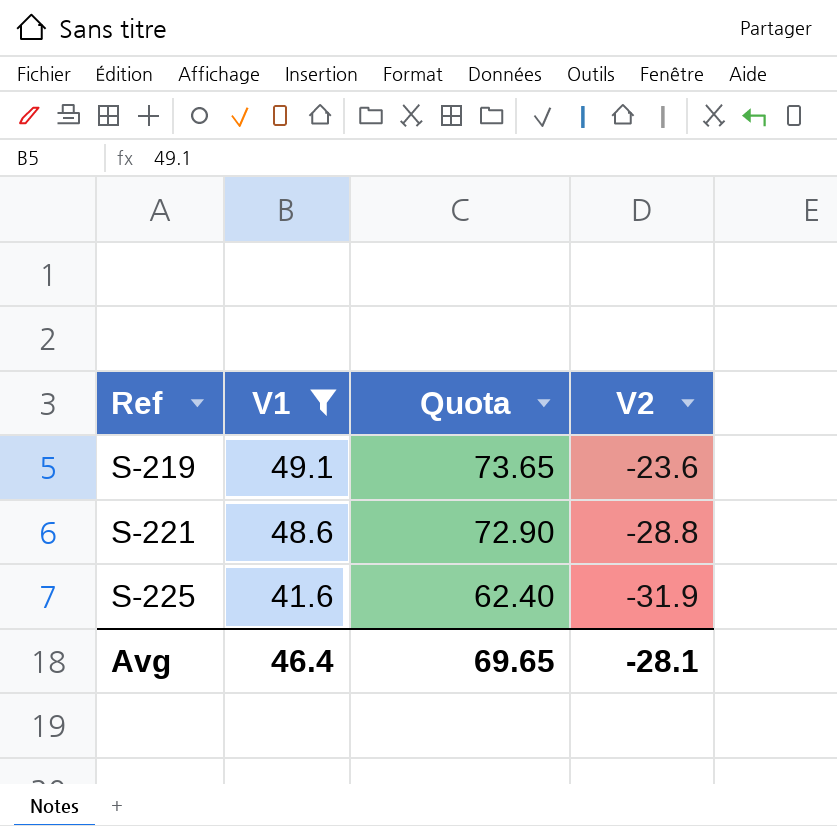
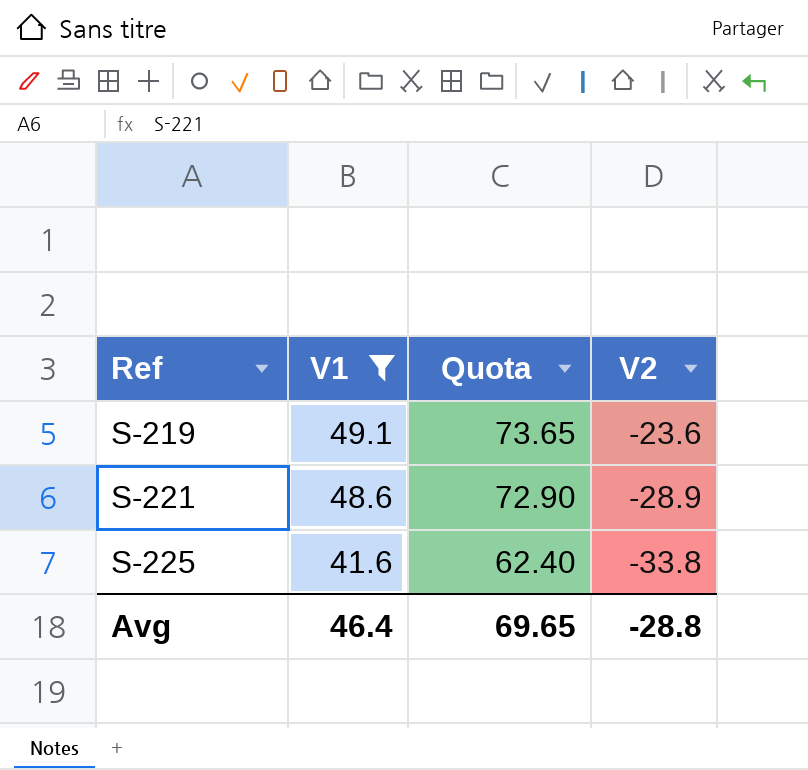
S-221 | V2: -28.8 -> -28.9
S-225 | V2: -31.9 -> -33.8
Avg | V2: -28.1 -> -28.8

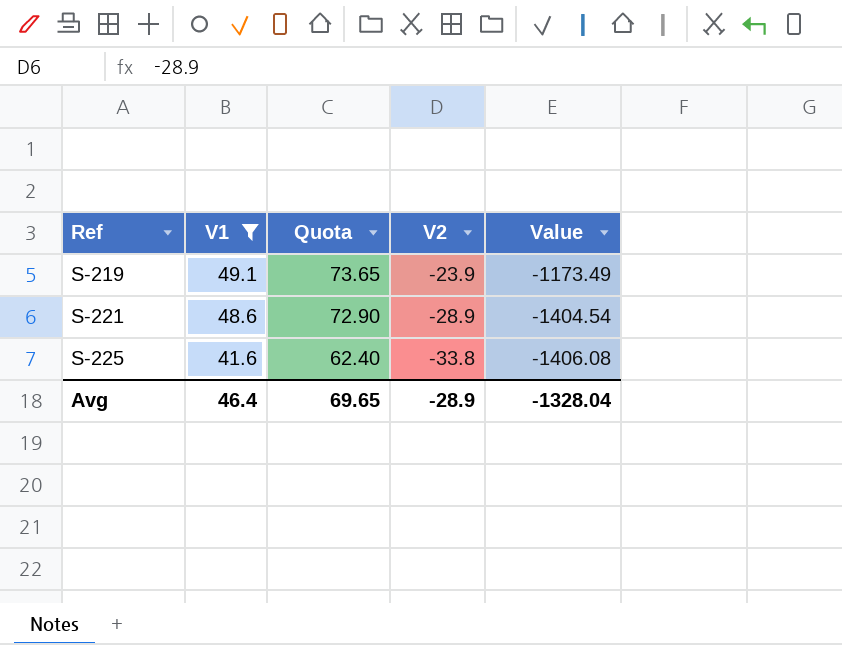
column Value | formula: none -> [V1] * [V2]
S-219 | V2: -23.6 -> -23.9
Avg | V2: -28.8 -> -28.9

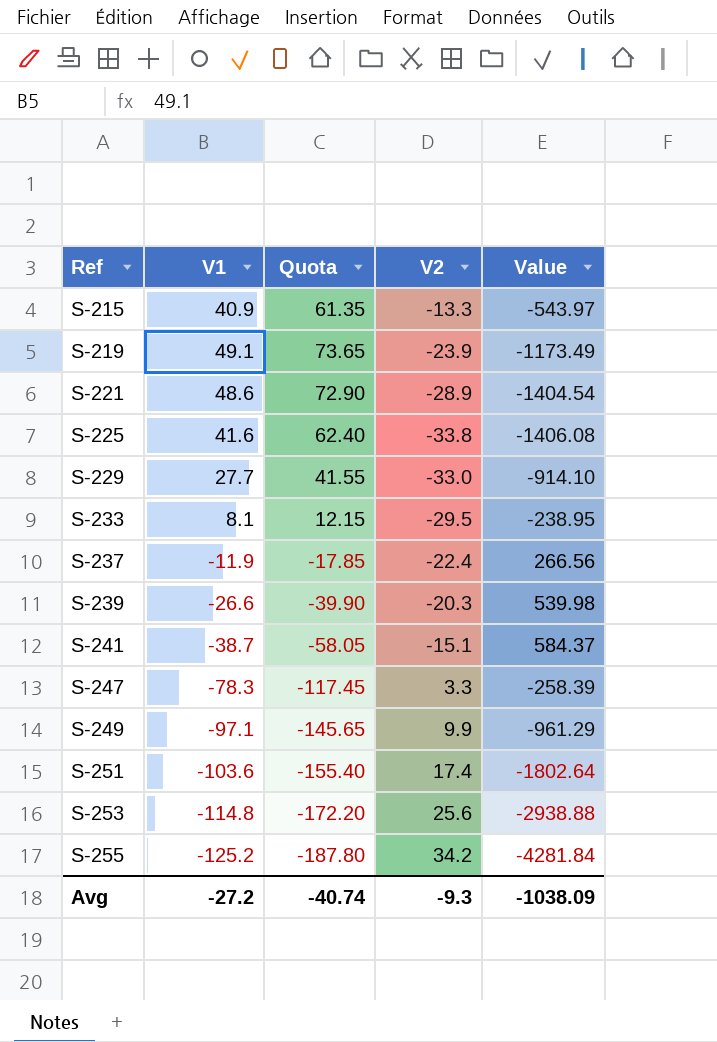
filter: V1 >= 41.6 -> none
Avg | V1: 46.4 -> -27.2
Avg | Quota: 69.65 -> -40.74
Avg | V2: -28.9 -> -9.3
Avg | Value: -1328.04 -> -1038.09

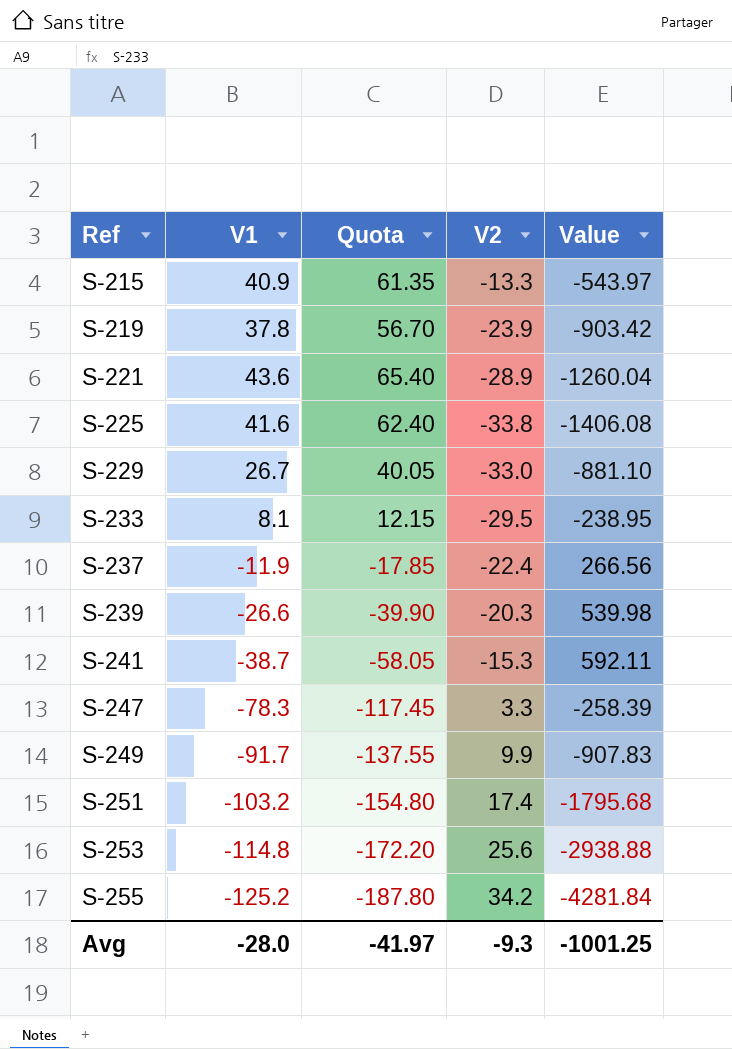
S-219 | V1: 49.1 -> 37.8
S-219 | Quota: 73.65 -> 56.70
S-219 | Value: -1173.49 -> -903.42
S-221 | V1: 48.6 -> 43.6
S-221 | Quota: 72.90 -> 65.40
S-221 | Value: -1404.54 -> -1260.04
S-229 | V1: 27.7 -> 26.7
S-229 | Quota: 41.55 -> 40.05
S-229 | Value: -914.10 -> -881.10
S-241 | V2: -15.1 -> -15.3
S-241 | Value: 584.37 -> 592.11
S-249 | V1: -97.1 -> -91.7
S-249 | Quota: -145.65 -> -137.55
S-249 | Value: -961.29 -> -907.83
S-251 | V1: -103.6 -> -103.2
S-251 | Quota: -155.40 -> -154.80
S-251 | Value: -1802.64 -> -1795.68
Avg | V1: -27.2 -> -28.0
Avg | Quota: -40.74 -> -41.97
Avg | Value: -1038.09 -> -1001.25

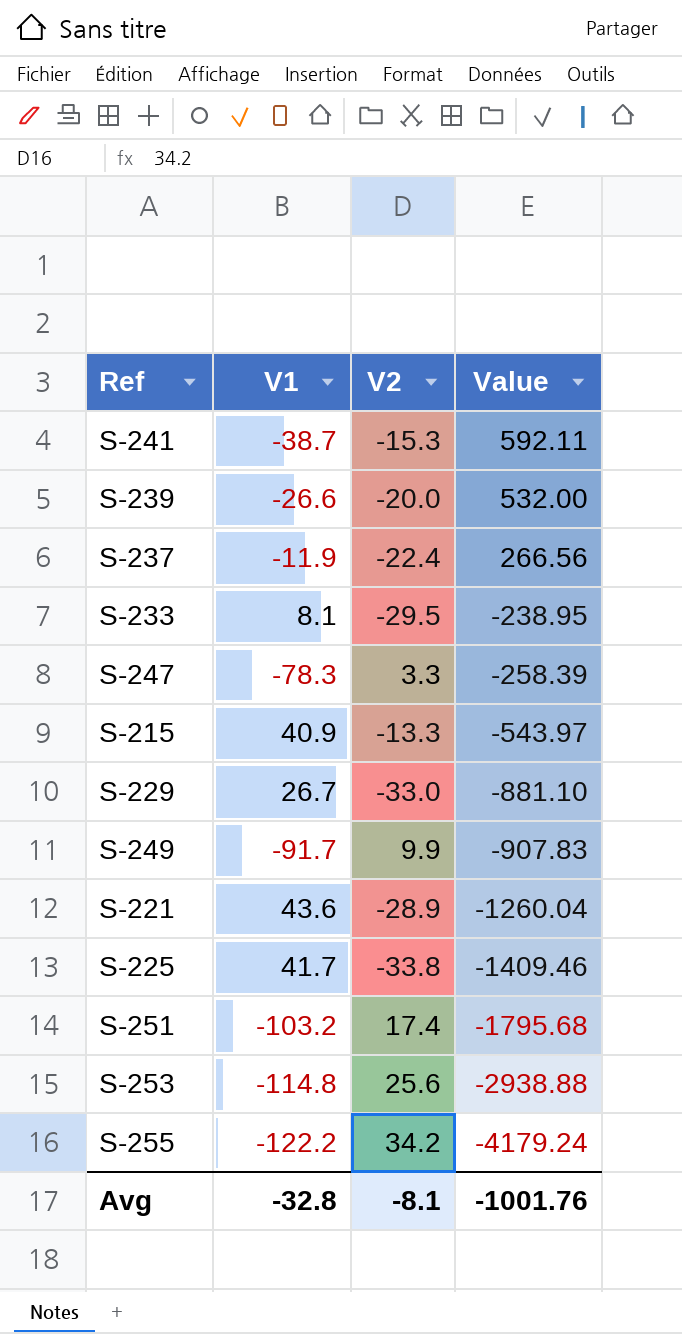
row order: Ref ascending -> Value descending
column Quota | formula: [V1] * 1.5 -> none
row S-219: 37.8 | 56.70 | -23.9 | -903.42 -> none
S-239 | V2: -20.3 -> -20.0
S-239 | Value: 539.98 -> 532.00
S-225 | V1: 41.6 -> 41.7
S-225 | Value: -1406.08 -> -1409.46
S-255 | V1: -125.2 -> -122.2
S-255 | Value: -4281.84 -> -4179.24
Avg | V1: -28.0 -> -32.8
Avg | V2: -9.3 -> -8.1
Avg | Value: -1001.25 -> -1001.76

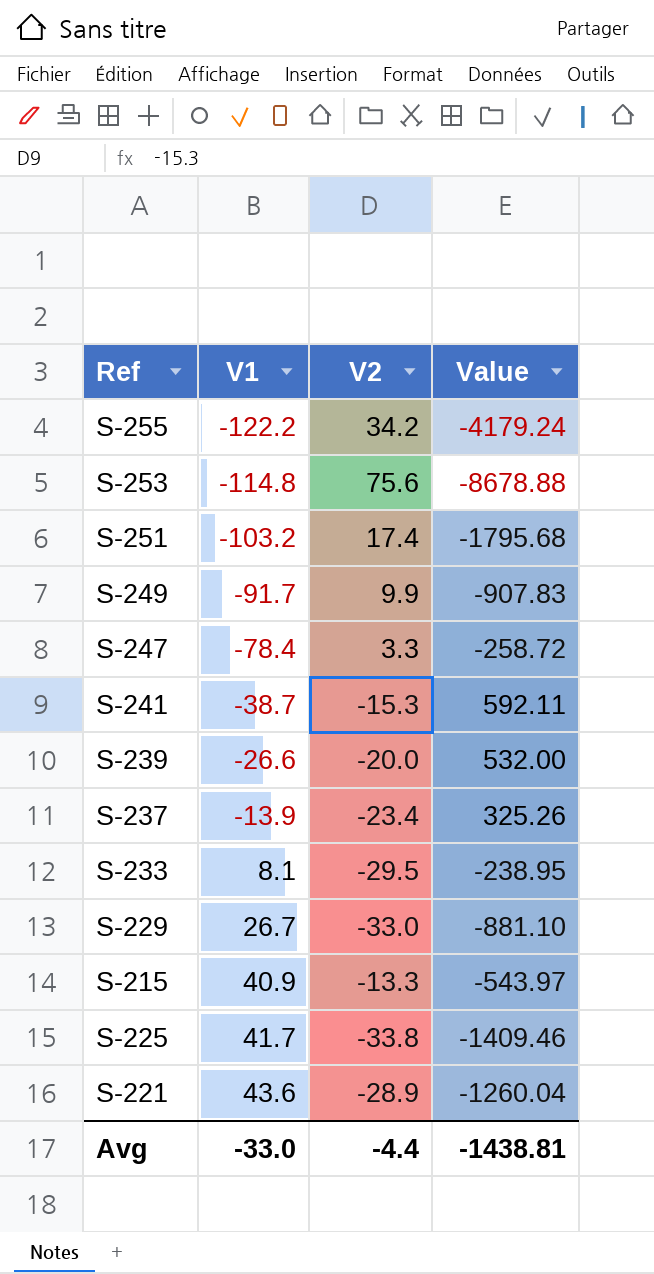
row order: Value descending -> V1 ascending
S-253 | V2: 25.6 -> 75.6
S-253 | Value: -2938.88 -> -8678.88
S-247 | V1: -78.3 -> -78.4
S-247 | Value: -258.39 -> -258.72
S-237 | V1: -11.9 -> -13.9
S-237 | V2: -22.4 -> -23.4
S-237 | Value: 266.56 -> 325.26
Avg | V1: -32.8 -> -33.0
Avg | V2: -8.1 -> -4.4
Avg | Value: -1001.76 -> -1438.81

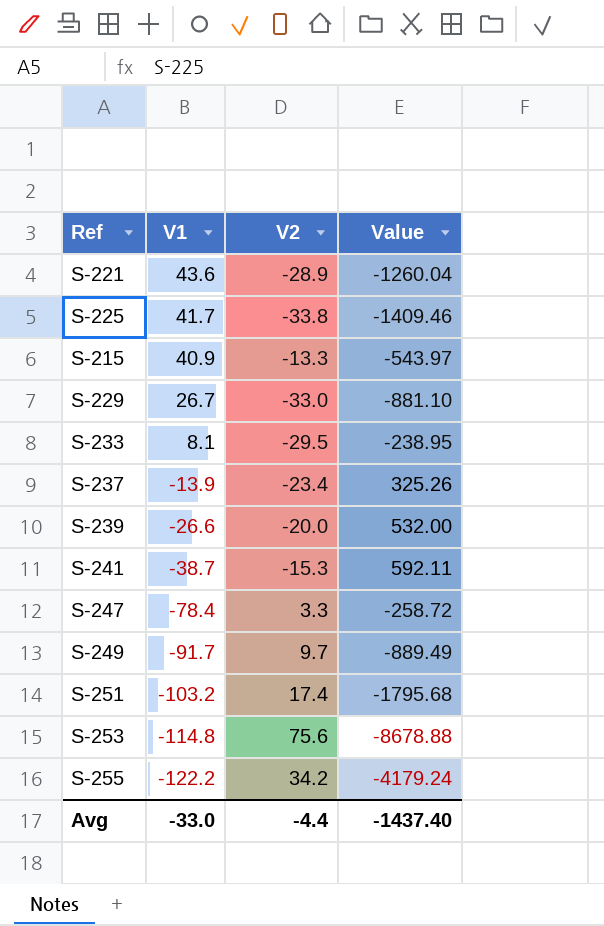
row order: V1 ascending -> V1 descending
S-249 | V2: 9.9 -> 9.7
S-249 | Value: -907.83 -> -889.49
Avg | Value: -1438.81 -> -1437.40

